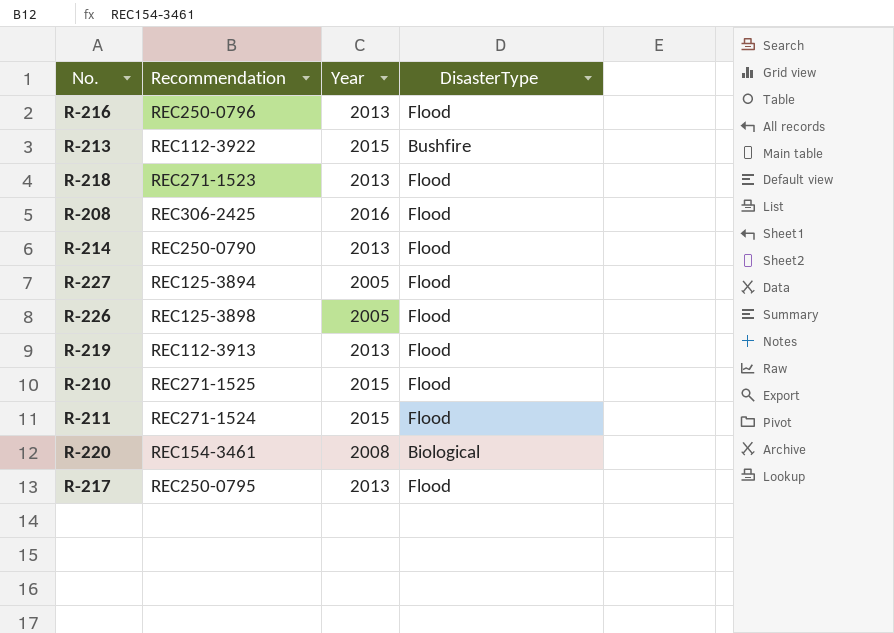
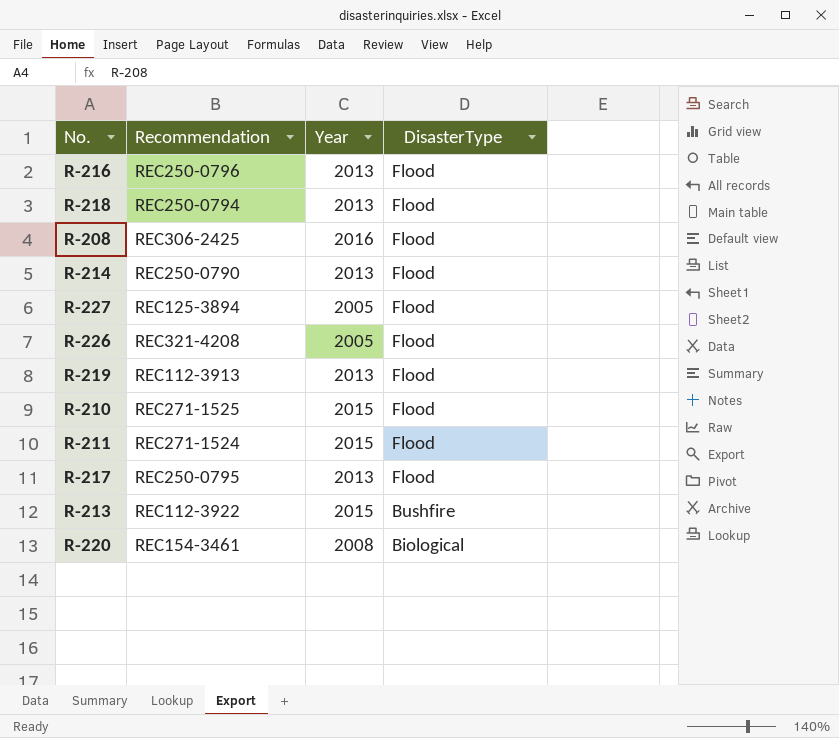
row order: none -> DisasterType descending
R-218 | Recommendation: REC271-1523 -> REC250-0794
R-226 | Recommendation: REC125-3898 -> REC321-4208

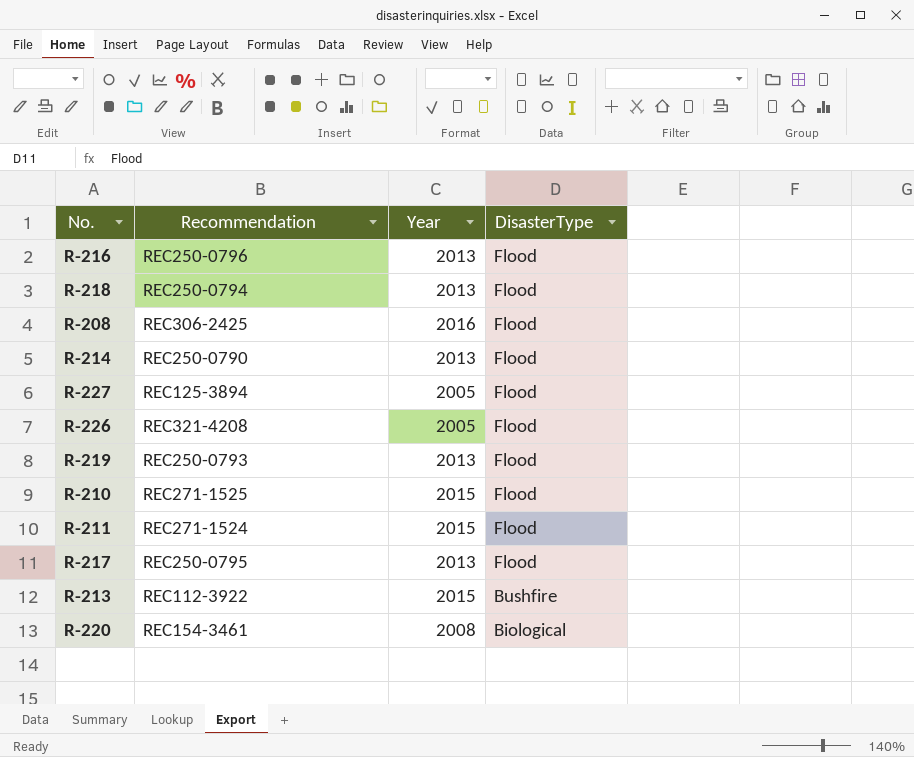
R-219 | Recommendation: REC112-3913 -> REC250-0793

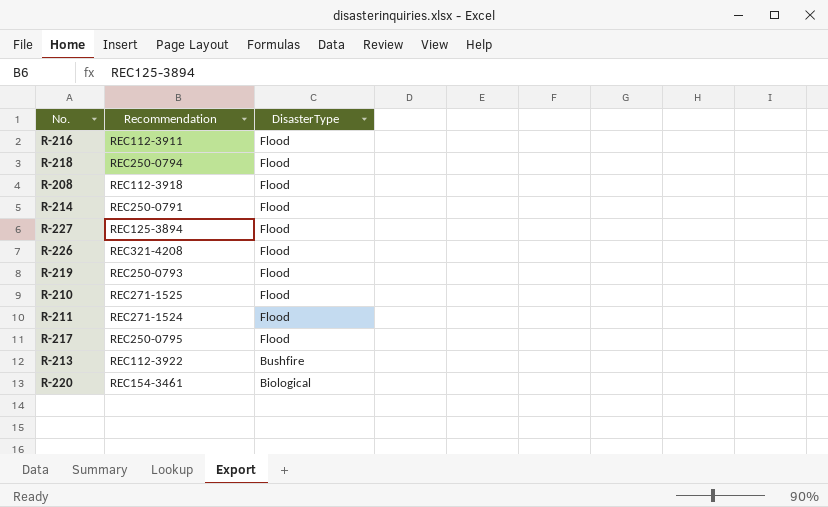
column Year | position: 3 -> none
R-216 | Recommendation: REC250-0796 -> REC112-3911
R-208 | Recommendation: REC306-2425 -> REC112-3918
R-214 | Recommendation: REC250-0790 -> REC250-0791

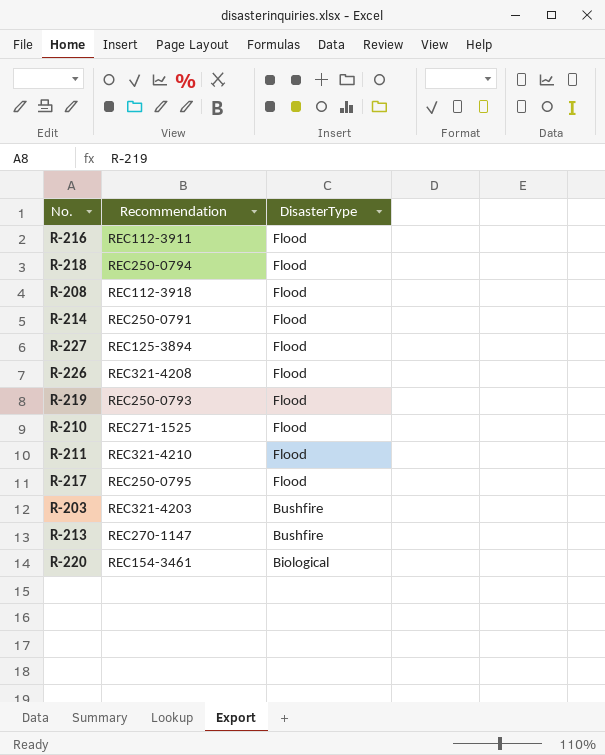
R-211 | Recommendation: REC271-1524 -> REC321-4210
row R-203: none -> REC321-4203 | Bushfire
R-213 | Recommendation: REC112-3922 -> REC270-1147

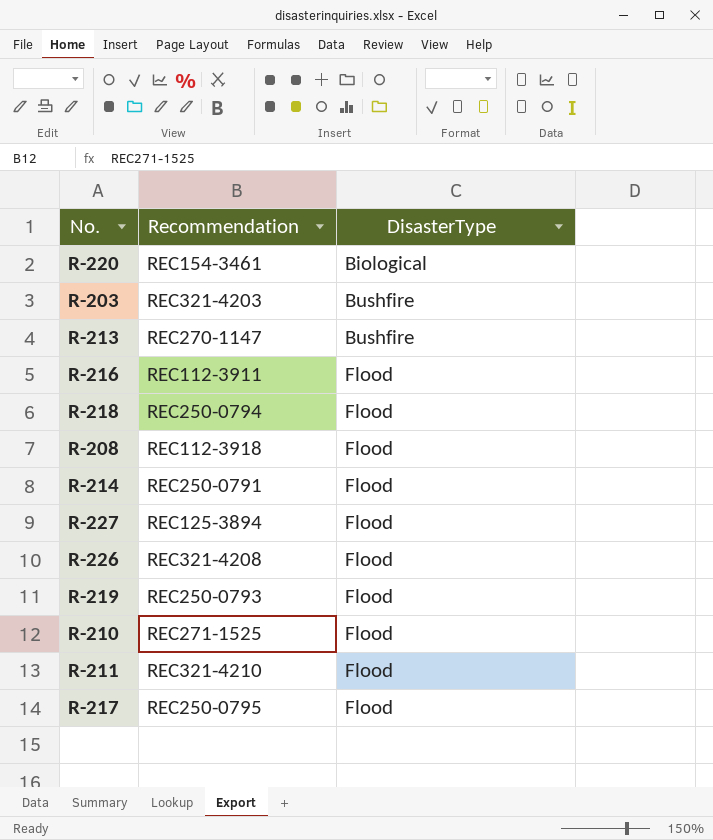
row order: DisasterType descending -> DisasterType ascending

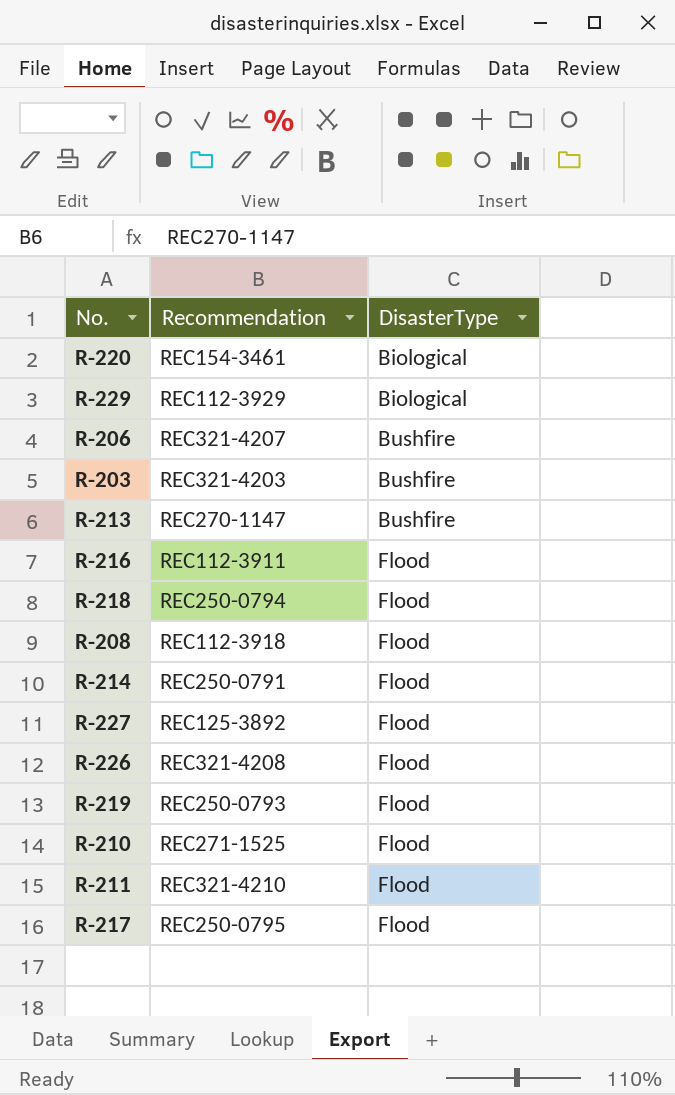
row R-229: none -> REC112-3929 | Biological
row R-206: none -> REC321-4207 | Bushfire
R-227 | Recommendation: REC125-3894 -> REC125-3892

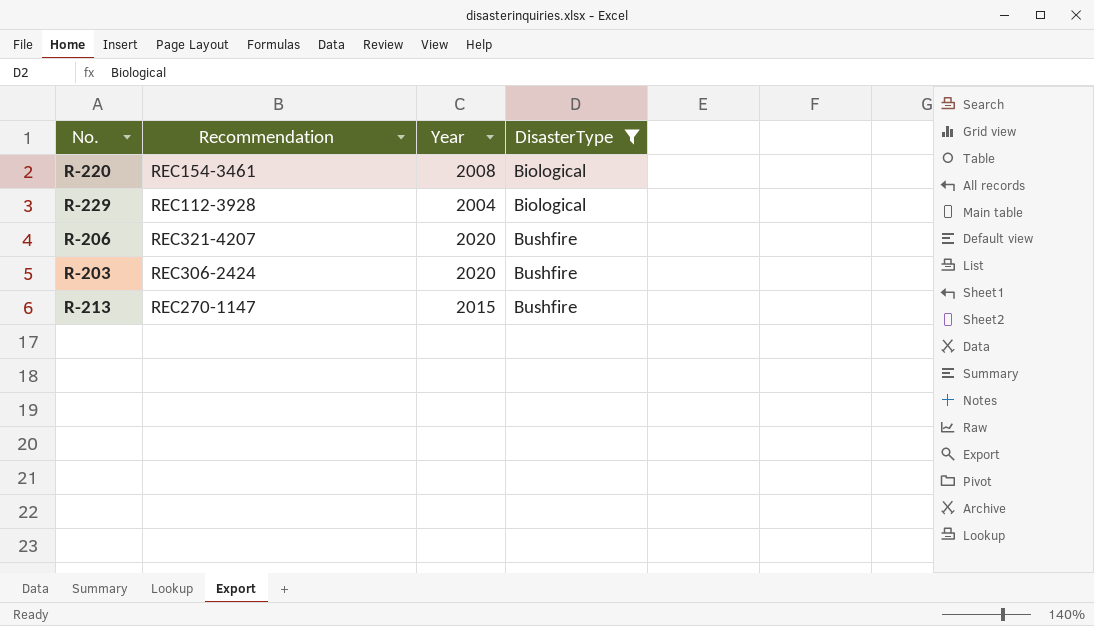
filter: none -> DisasterType != Flood
column Year | position: none -> 3
R-229 | Recommendation: REC112-3929 -> REC112-3928
R-203 | Recommendation: REC321-4203 -> REC306-2424

